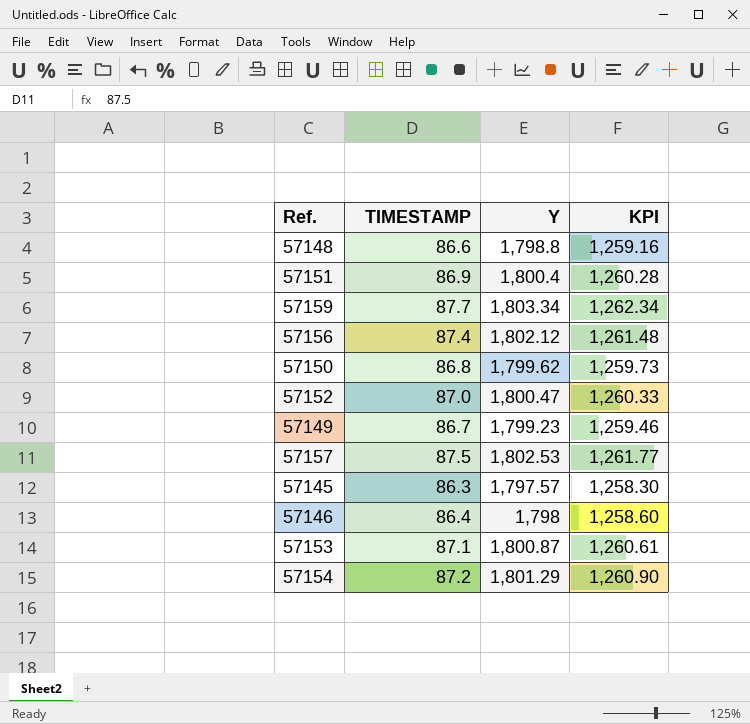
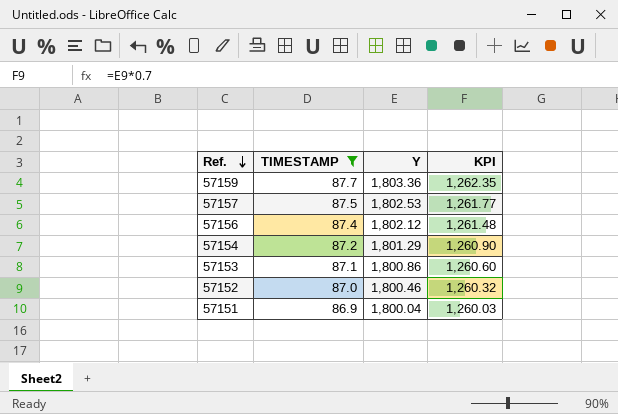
filter: none -> TIMESTAMP >= 86.9
row order: none -> Ref. descending
57159 | Y: 1,803.34 -> 1,803.36
57159 | KPI: 1,262.34 -> 1,262.35
57153 | Y: 1,800.87 -> 1,800.86
57153 | KPI: 1,260.61 -> 1,260.60
57152 | Y: 1,800.47 -> 1,800.46
57152 | KPI: 1,260.33 -> 1,260.32
57151 | Y: 1,800.4 -> 1,800.04
57151 | KPI: 1,260.28 -> 1,260.03

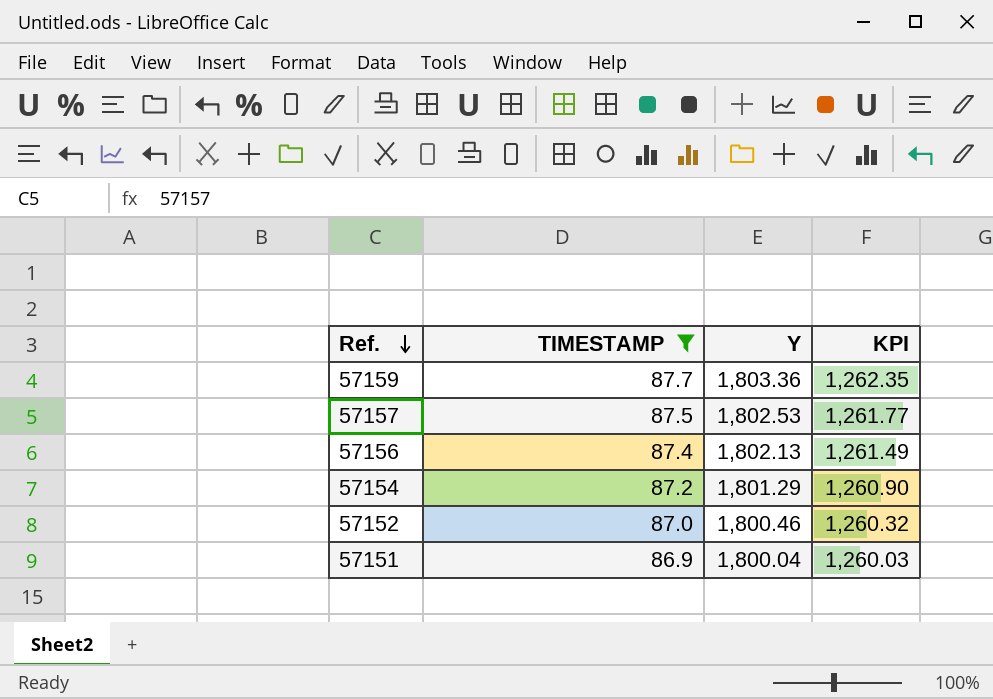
row 57153: 87.1 | 1,800.86 | 1,260.60 -> none
57156 | Y: 1,802.12 -> 1,802.13
57156 | KPI: 1,261.48 -> 1,261.49

